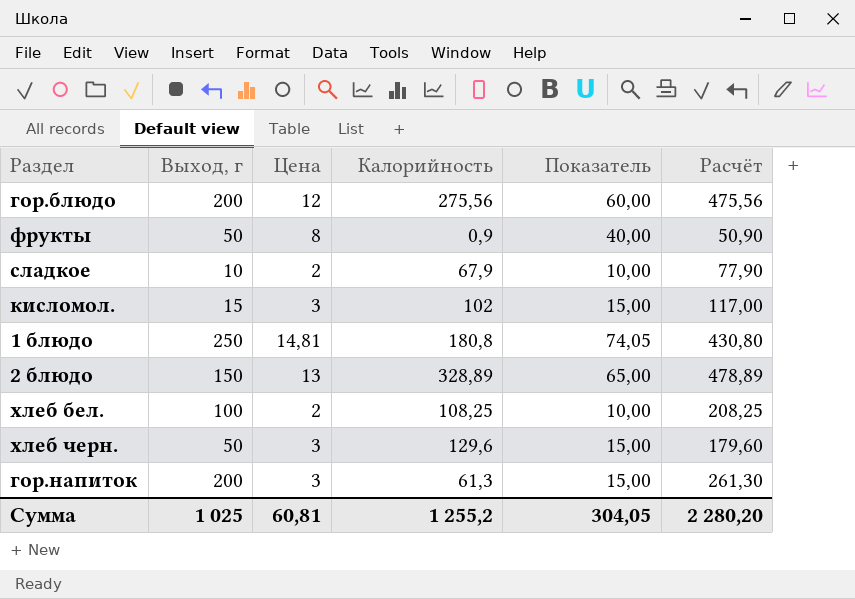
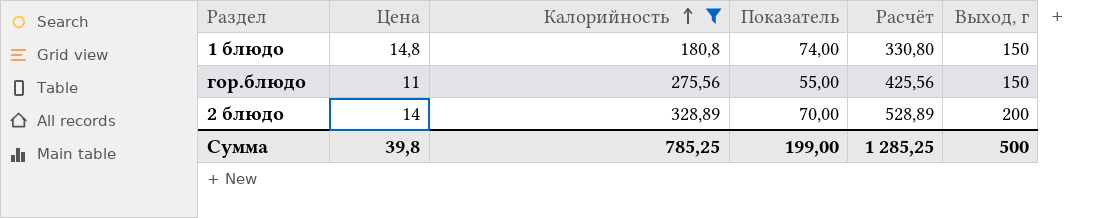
filter: none -> Калорийность >= 180,8
row order: none -> Калорийность ascending
column Выход, г | position: 2 -> 6
1 блюдо | Цена: 14,81 -> 14,8
1 блюдо | Показатель: 74,05 -> 74,00
1 блюдо | Расчёт: 430,80 -> 330,80
1 блюдо | Выход, г: 250 -> 150
гор.блюдо | Цена: 12 -> 11
гор.блюдо | Показатель: 60,00 -> 55,00
гор.блюдо | Расчёт: 475,56 -> 425,56
гор.блюдо | Выход, г: 200 -> 150
2 блюдо | Цена: 13 -> 14
2 блюдо | Показатель: 65,00 -> 70,00
2 блюдо | Расчёт: 478,89 -> 528,89
2 блюдо | Выход, г: 150 -> 200
Сумма | Цена: 60,81 -> 39,8
Сумма | Калорийность: 1 255,2 -> 785,25
Сумма | Показатель: 304,05 -> 199,00
Сумма | Расчёт: 2 280,20 -> 1 285,25
Сумма | Выход, г: 1 025 -> 500

